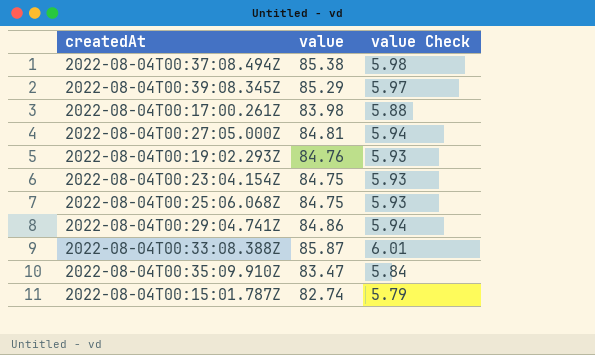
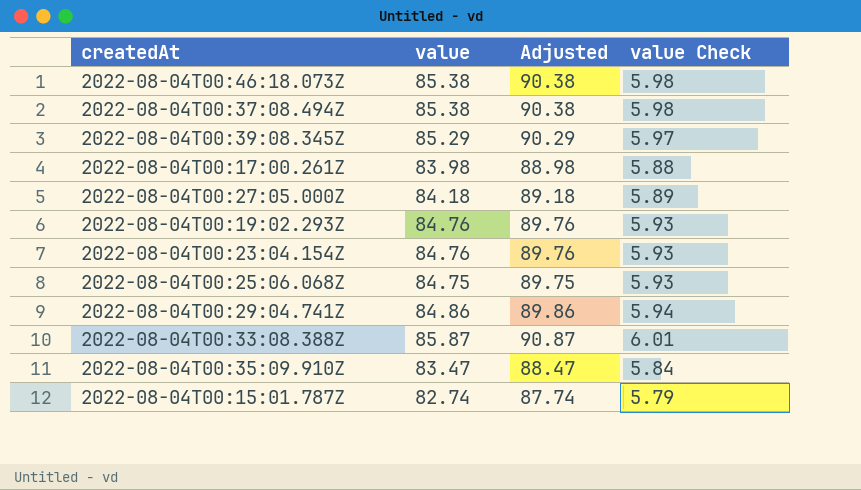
column Adjusted | formula: none -> [value] + 5
row 2022-08-04T00:46:18.073Z: none -> 85.38 | 90.38 | 5.98
2022-08-04T00:27:05.000Z | value: 84.81 -> 84.18
2022-08-04T00:27:05.000Z | value Check: 5.94 -> 5.89
2022-08-04T00:23:04.154Z | value: 84.75 -> 84.76

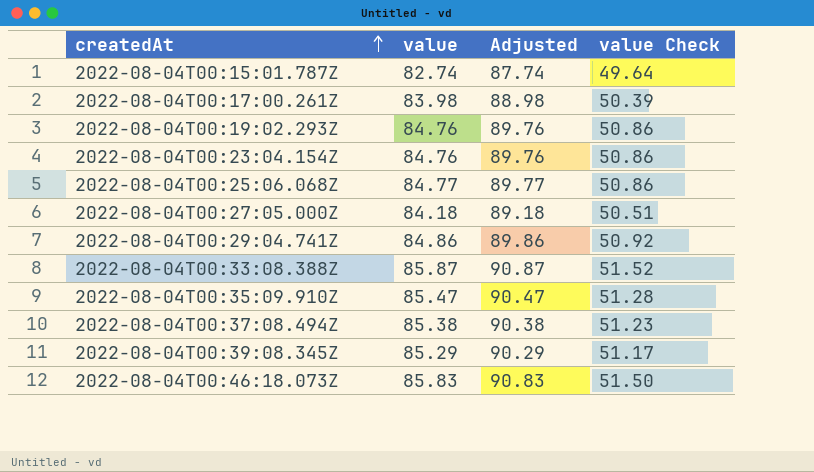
row order: none -> createdAt ascending
column value Check | formula: [value] * 0.07 -> [value] * 0.6
2022-08-04T00:25:06.068Z | value: 84.75 -> 84.77
2022-08-04T00:25:06.068Z | Adjusted: 89.75 -> 89.77
2022-08-04T00:35:09.910Z | value: 83.47 -> 85.47
2022-08-04T00:35:09.910Z | Adjusted: 88.47 -> 90.47
2022-08-04T00:46:18.073Z | value: 85.38 -> 85.83
2022-08-04T00:46:18.073Z | Adjusted: 90.38 -> 90.83

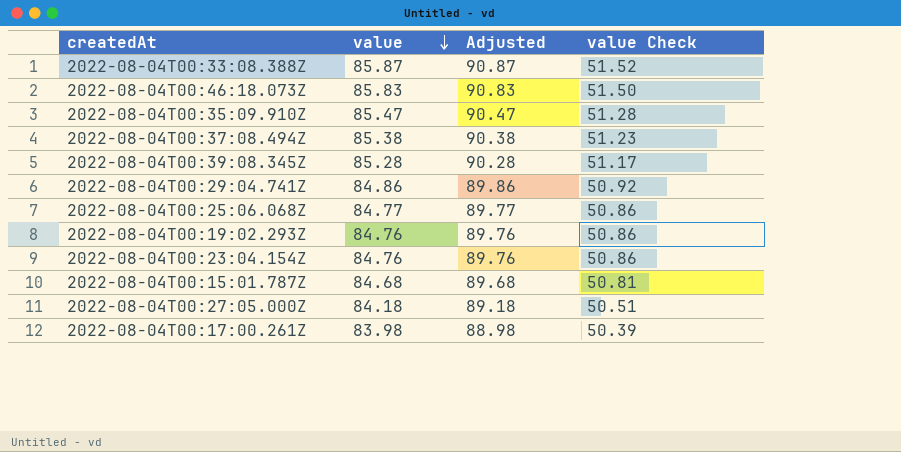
row order: createdAt ascending -> value descending
2022-08-04T00:39:08.345Z | value: 85.29 -> 85.28
2022-08-04T00:39:08.345Z | Adjusted: 90.29 -> 90.28
2022-08-04T00:15:01.787Z | value: 82.74 -> 84.68
2022-08-04T00:15:01.787Z | Adjusted: 87.74 -> 89.68
2022-08-04T00:15:01.787Z | value Check: 49.64 -> 50.81

